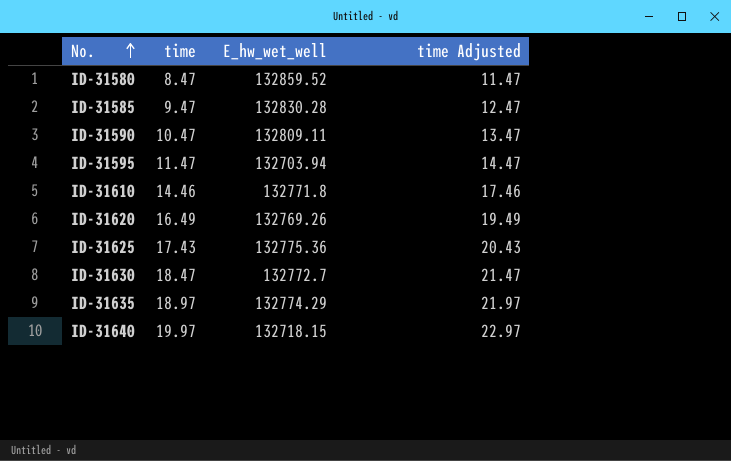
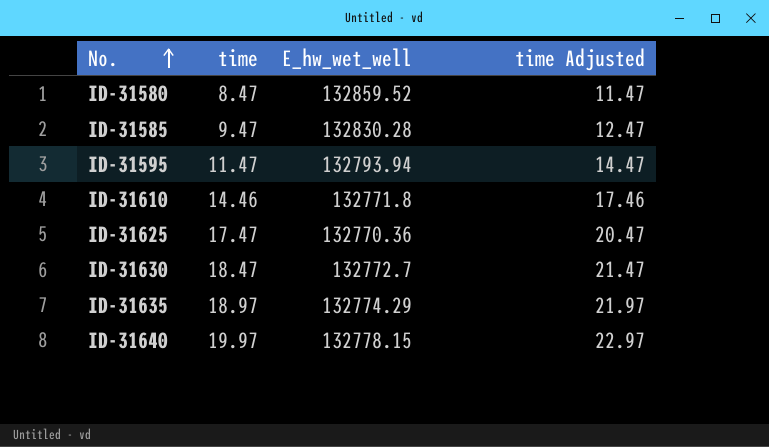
row ID-31590: 10.47 | 132809.11 | 13.47 -> none
row ID-31620: 16.49 | 132769.26 | 19.49 -> none
ID-31595 | E_hw_wet_well: 132703.94 -> 132793.94
ID-31625 | time: 17.43 -> 17.47
ID-31625 | E_hw_wet_well: 132775.36 -> 132770.36
ID-31625 | time Adjusted: 20.43 -> 20.47
ID-31640 | E_hw_wet_well: 132718.15 -> 132778.15

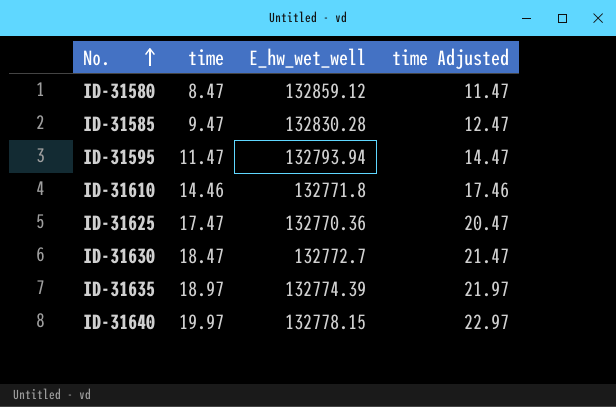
ID-31580 | E_hw_wet_well: 132859.52 -> 132859.12
ID-31635 | E_hw_wet_well: 132774.29 -> 132774.39

